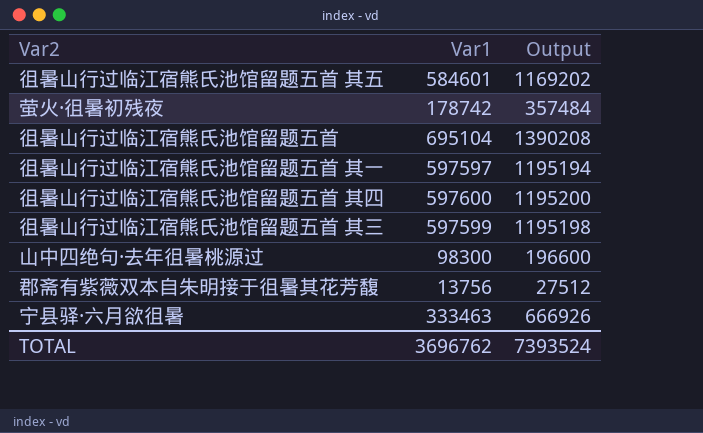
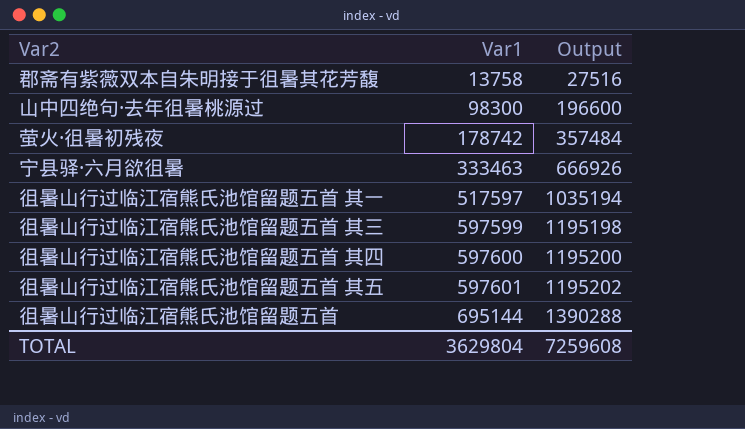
row order: none -> Var1 ascending
郡斋有紫薇双本自朱明接于徂暑其花芳馥 | Var1: 13756 -> 13758
郡斋有紫薇双本自朱明接于徂暑其花芳馥 | Output: 27512 -> 27516
徂暑山行过临江宿熊氏池馆留题五首 其一 | Var1: 597597 -> 517597
徂暑山行过临江宿熊氏池馆留题五首 其一 | Output: 1195194 -> 1035194
徂暑山行过临江宿熊氏池馆留题五首 其五 | Var1: 584601 -> 597601
徂暑山行过临江宿熊氏池馆留题五首 其五 | Output: 1169202 -> 1195202
徂暑山行过临江宿熊氏池馆留题五首 | Var1: 695104 -> 695144
徂暑山行过临江宿熊氏池馆留题五首 | Output: 1390208 -> 1390288
TOTAL | Var1: 3696762 -> 3629804
TOTAL | Output: 7393524 -> 7259608

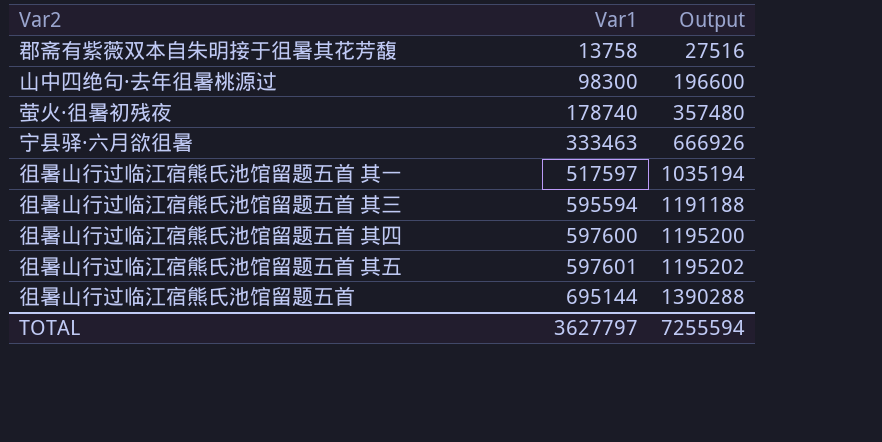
萤火·徂暑初残夜 | Var1: 178742 -> 178740
萤火·徂暑初残夜 | Output: 357484 -> 357480
徂暑山行过临江宿熊氏池馆留题五首 其三 | Var1: 597599 -> 595594
徂暑山行过临江宿熊氏池馆留题五首 其三 | Output: 1195198 -> 1191188
TOTAL | Var1: 3629804 -> 3627797
TOTAL | Output: 7259608 -> 7255594

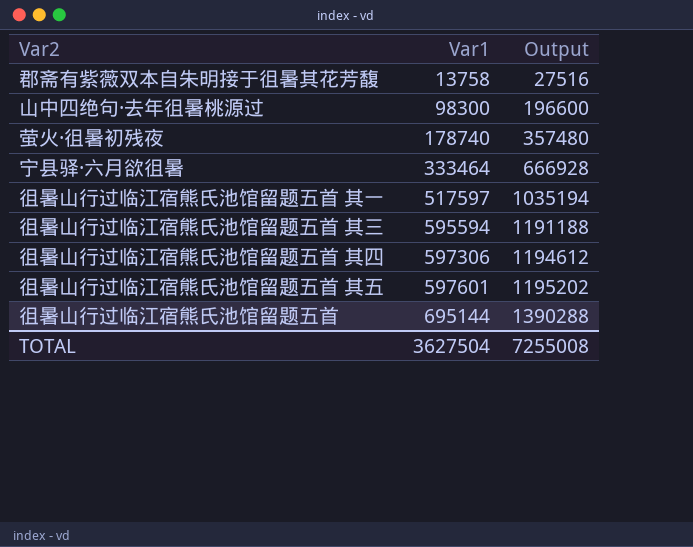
宁县驿·六月欲徂暑 | Var1: 333463 -> 333464
宁县驿·六月欲徂暑 | Output: 666926 -> 666928
徂暑山行过临江宿熊氏池馆留题五首 其四 | Var1: 597600 -> 597306
徂暑山行过临江宿熊氏池馆留题五首 其四 | Output: 1195200 -> 1194612
TOTAL | Var1: 3627797 -> 3627504
TOTAL | Output: 7255594 -> 7255008

